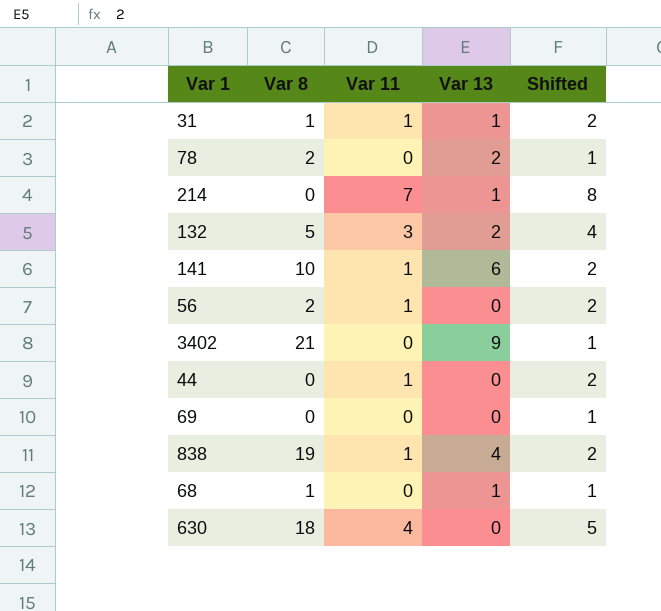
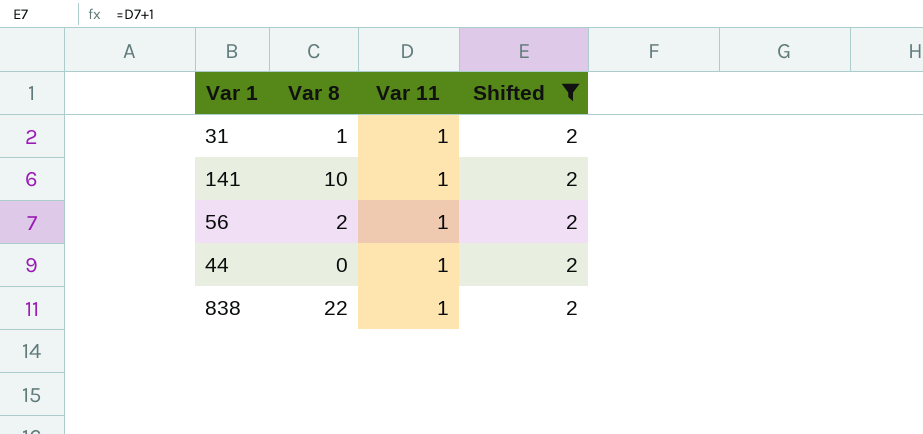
filter: none -> Shifted = 2
column Var 13 | position: 4 -> none
838 | Var 8: 19 -> 22

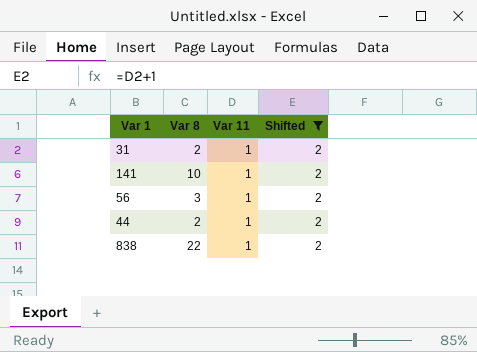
31 | Var 8: 1 -> 2
56 | Var 8: 2 -> 3
44 | Var 8: 0 -> 2

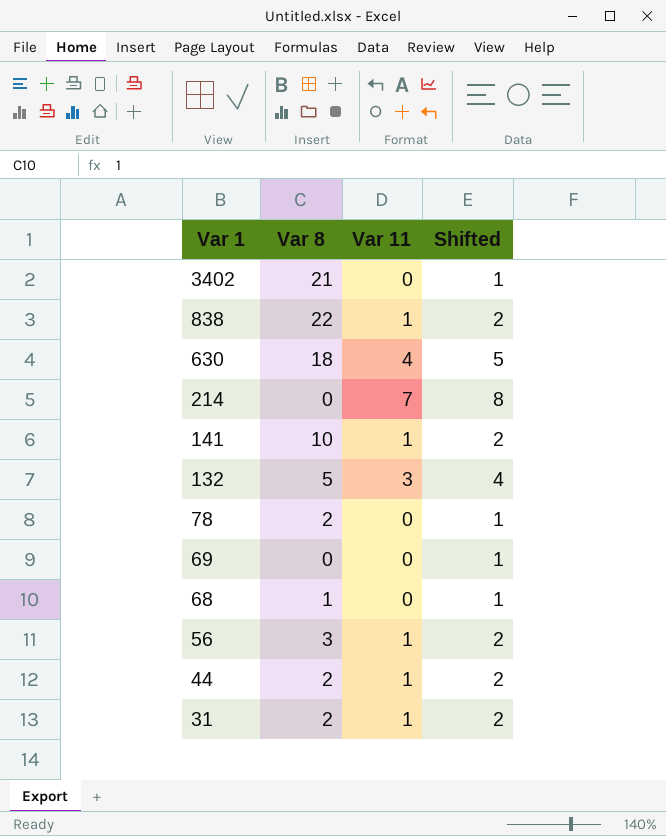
filter: Shifted = 2 -> none
row order: none -> Var 1 descending

